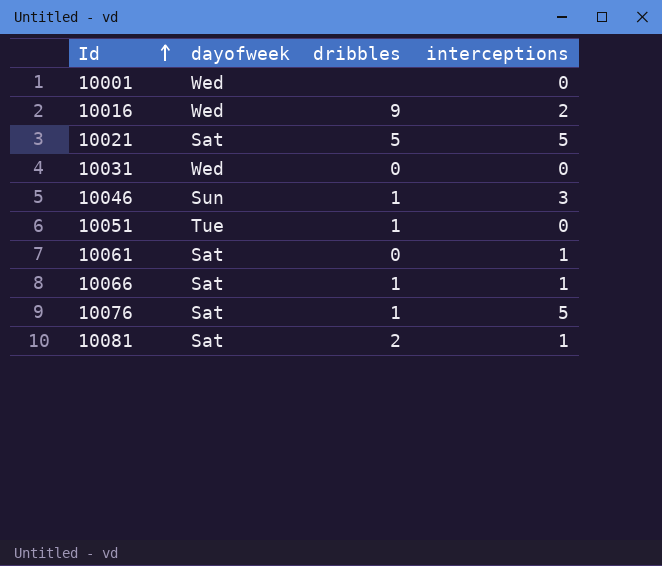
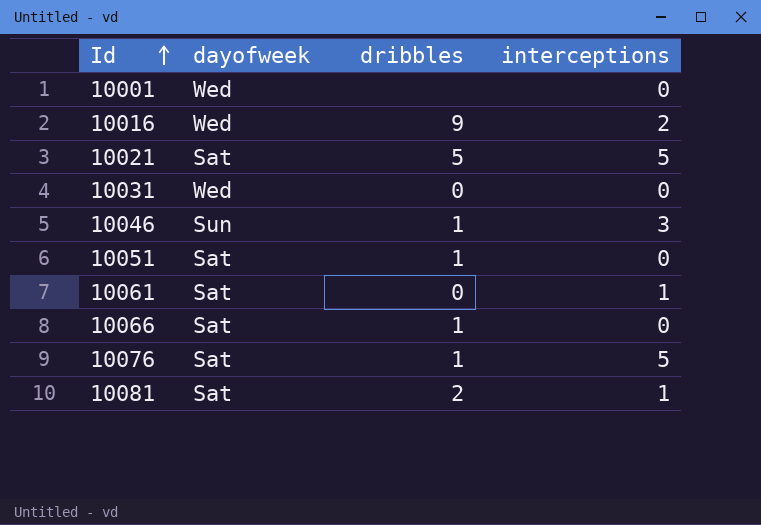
10051 | dayofweek: Tue -> Sat
10066 | interceptions: 1 -> 0

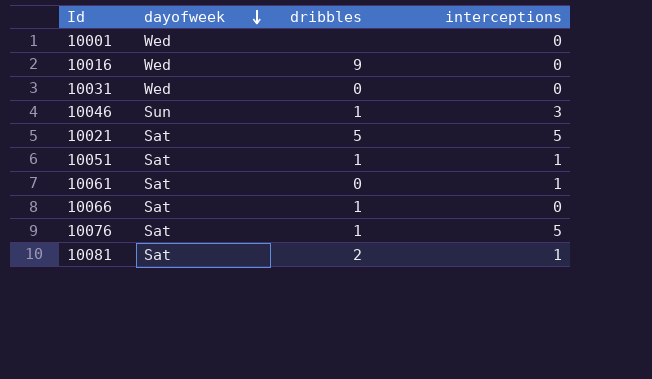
row order: Id ascending -> dayofweek descending
10016 | interceptions: 2 -> 0
10051 | interceptions: 0 -> 1

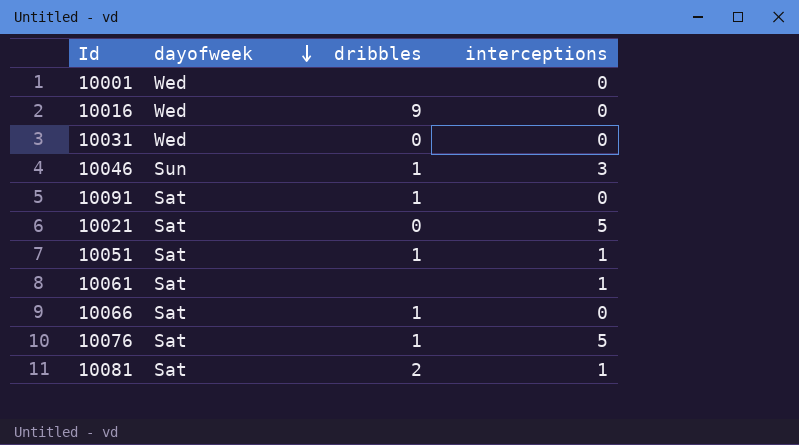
row 10091: none -> Sat | 1 | 0
10021 | dribbles: 5 -> 0
10061 | dribbles: 0 -> none

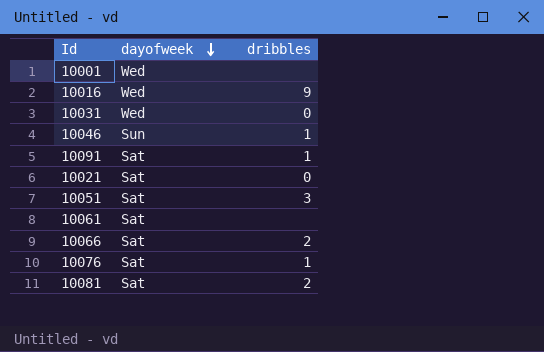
column interceptions | position: 4 -> none
10051 | dribbles: 1 -> 3
10066 | dribbles: 1 -> 2

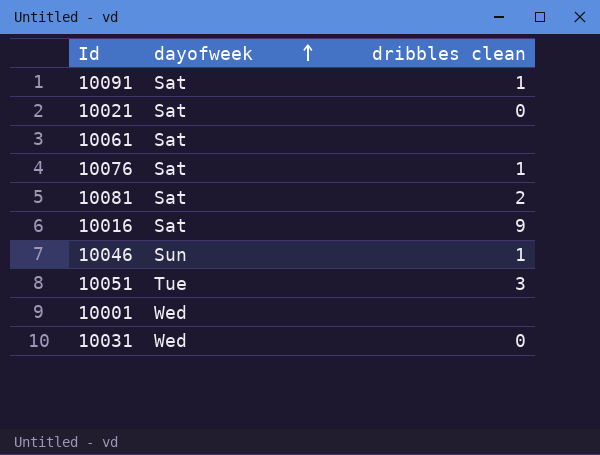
row order: dayofweek descending -> dayofweek ascending
column name: dribbles -> dribbles clean
row 10066: Sat | 2 -> none
10016 | dayofweek: Wed -> Sat
10051 | dayofweek: Sat -> Tue

